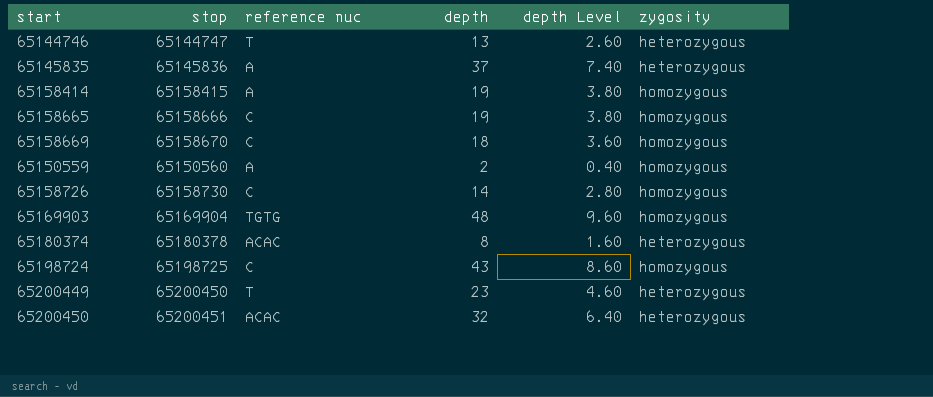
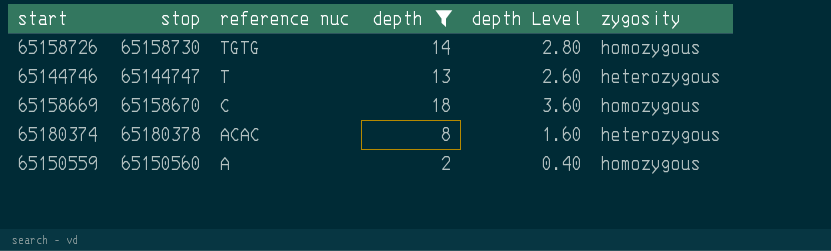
filter: none -> depth <= 18
row order: none -> reference nuc descending
65158726 | reference nuc: C -> TGTG

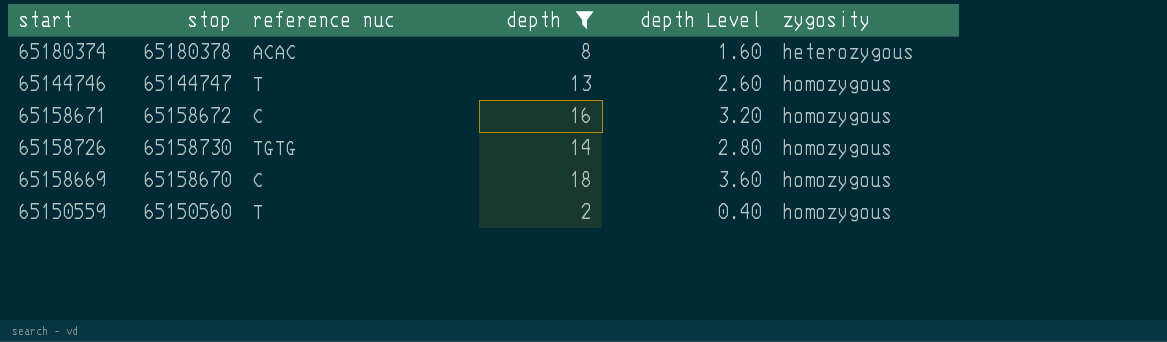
row order: reference nuc descending -> zygosity ascending
65144746 | zygosity: heterozygous -> homozygous
row 65158671: none -> 65158672 | C | 16 | 3.20 | homozygous
65150559 | reference nuc: A -> T

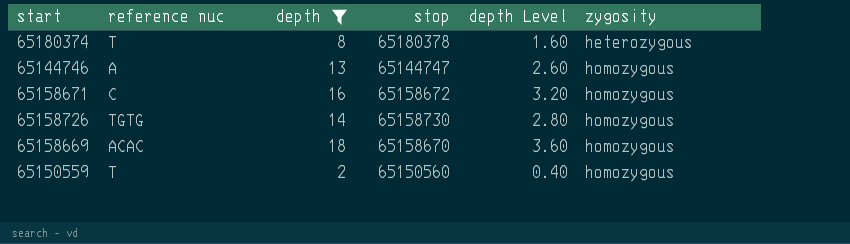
column stop | position: 2 -> 4
65180374 | reference nuc: ACAC -> T
65144746 | reference nuc: T -> A
65158669 | reference nuc: C -> ACAC

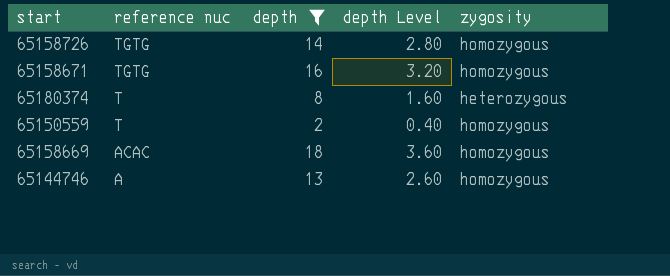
row order: zygosity ascending -> reference nuc descending
column stop | position: 4 -> none
65158671 | reference nuc: C -> TGTG

